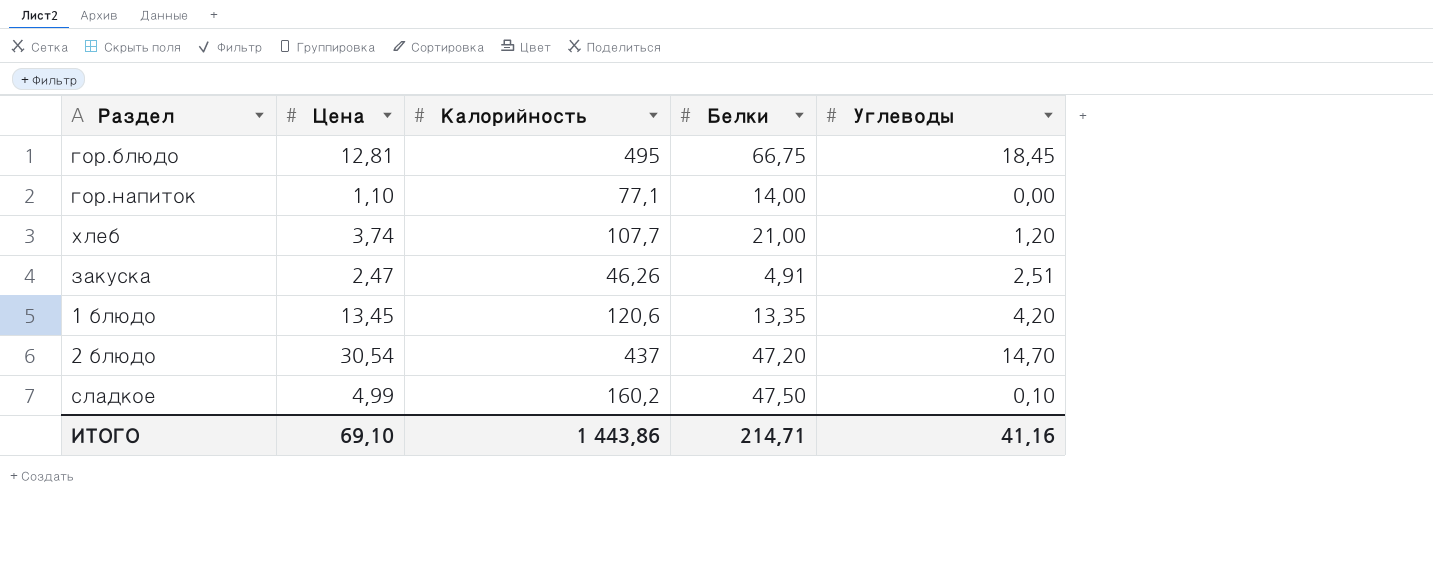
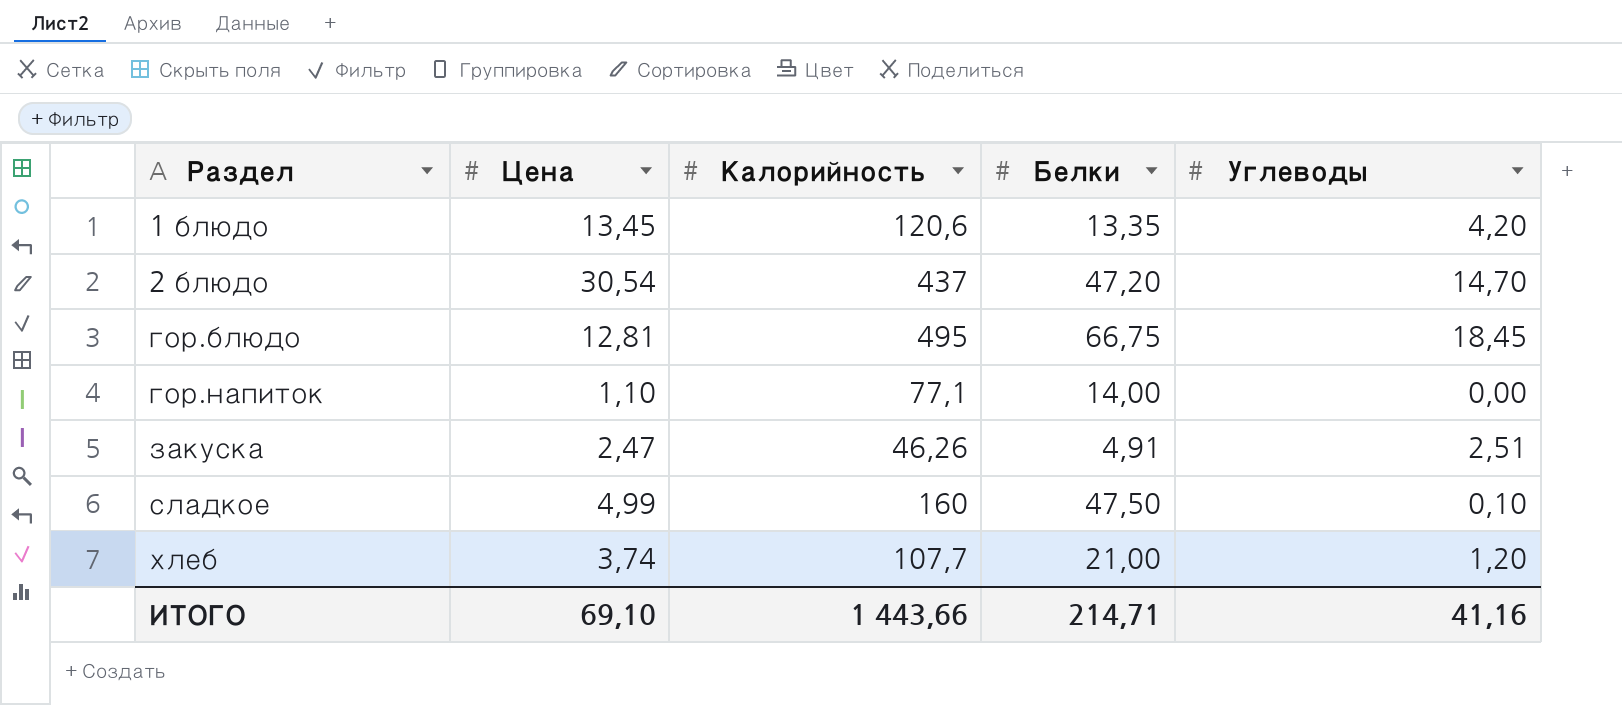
row order: none -> Раздел ascending
сладкое | Калорийность: 160,2 -> 160
ИТОГО | Калорийность: 1 443,86 -> 1 443,66

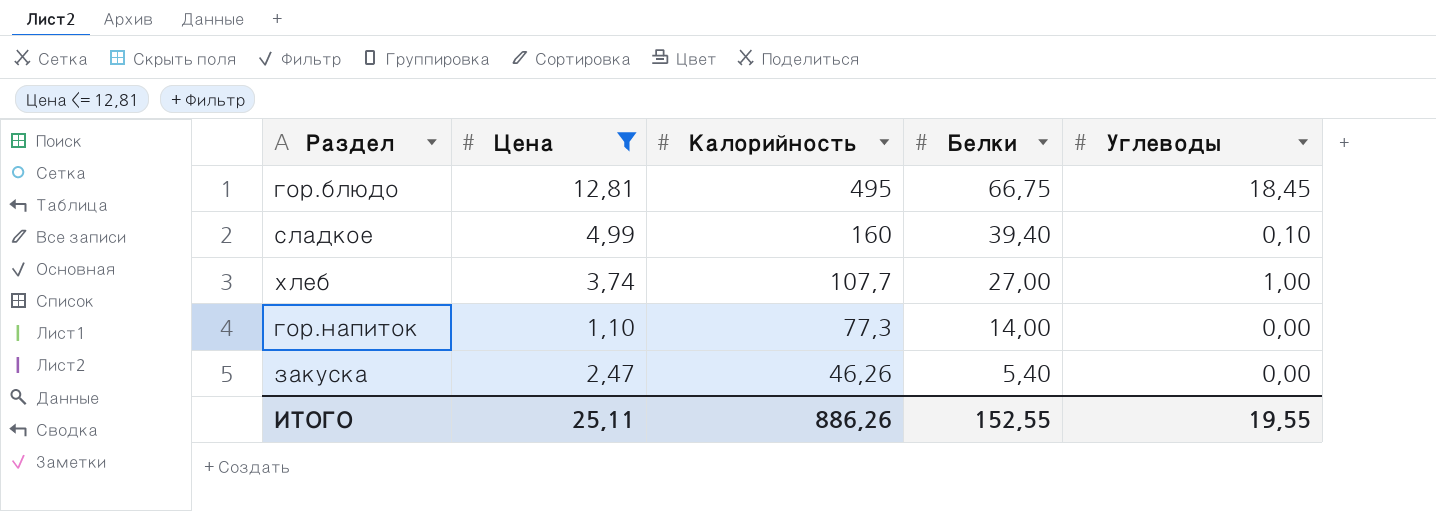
filter: none -> Цена <= 12,81
row order: Раздел ascending -> Калорийность descending
сладкое | Белки: 47,50 -> 39,40
хлеб | Белки: 21,00 -> 27,00
хлеб | Углеводы: 1,20 -> 1,00
гор.напиток | Калорийность: 77,1 -> 77,3
закуска | Белки: 4,91 -> 5,40
закуска | Углеводы: 2,51 -> 0,00
ИТОГО | Цена: 69,10 -> 25,11
ИТОГО | Калорийность: 1 443,66 -> 886,26
ИТОГО | Белки: 214,71 -> 152,55
ИТОГО | Углеводы: 41,16 -> 19,55

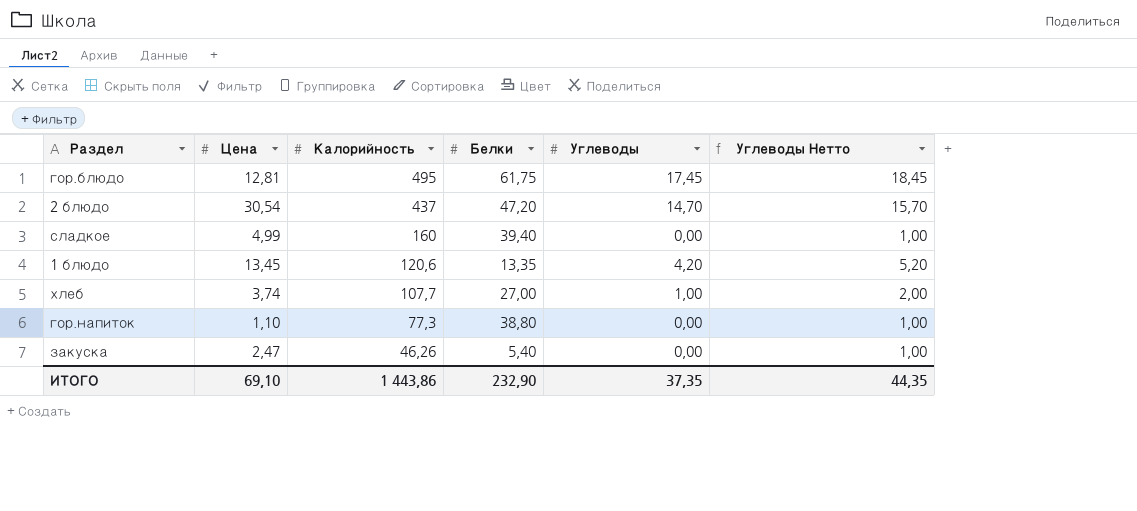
filter: Цена <= 12,81 -> none
column Углеводы Нетто | formula: none -> [Углеводы] + 1
гор.блюдо | Белки: 66,75 -> 61,75
гор.блюдо | Углеводы: 18,45 -> 17,45
сладкое | Углеводы: 0,10 -> 0,00
гор.напиток | Белки: 14,00 -> 38,80
ИТОГО | Цена: 25,11 -> 69,10
ИТОГО | Калорийность: 886,26 -> 1 443,86
ИТОГО | Белки: 152,55 -> 232,90
ИТОГО | Углеводы: 19,55 -> 37,35

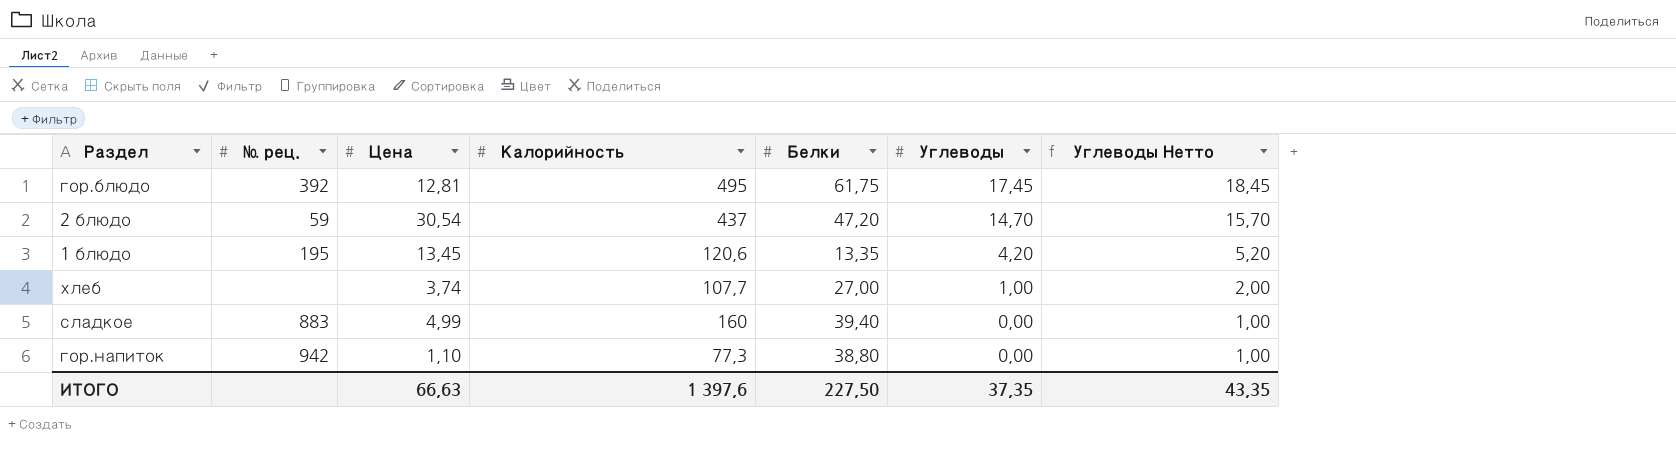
row order: Калорийность descending -> Углеводы descending
column № рец. | position: none -> 2
row закуска: 2,47 | 46,26 | 5,40 | 0,00 | 1,00 -> none
ИТОГО | Цена: 69,10 -> 66,63
ИТОГО | Калорийность: 1 443,86 -> 1 397,6
ИТОГО | Белки: 232,90 -> 227,50
ИТОГО | Углеводы Нетто: 44,35 -> 43,35

